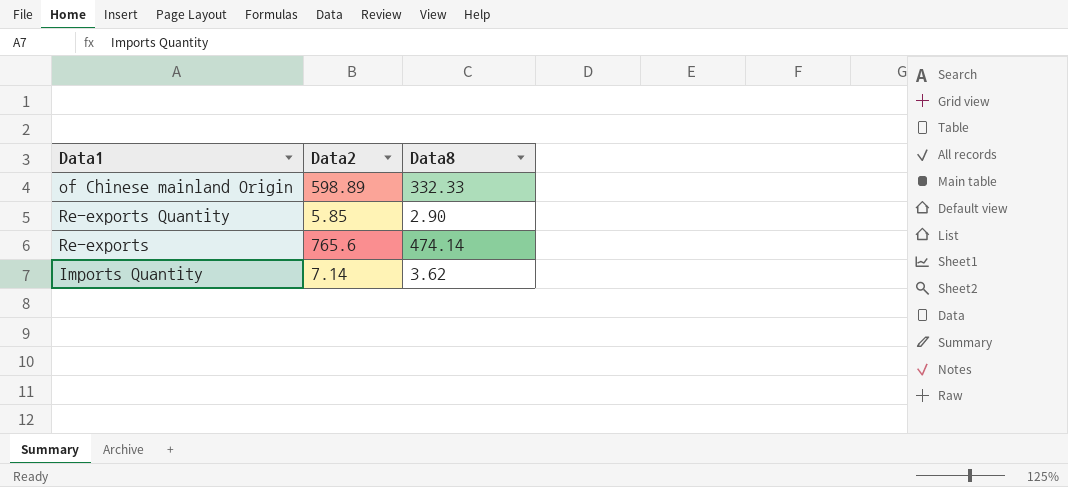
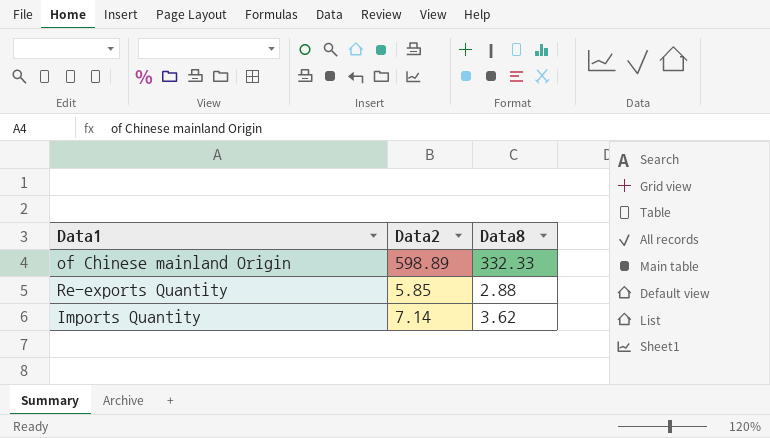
row Re-exports: 765.6 | 474.14 -> none
Re-exports Quantity | Data8: 2.90 -> 2.88

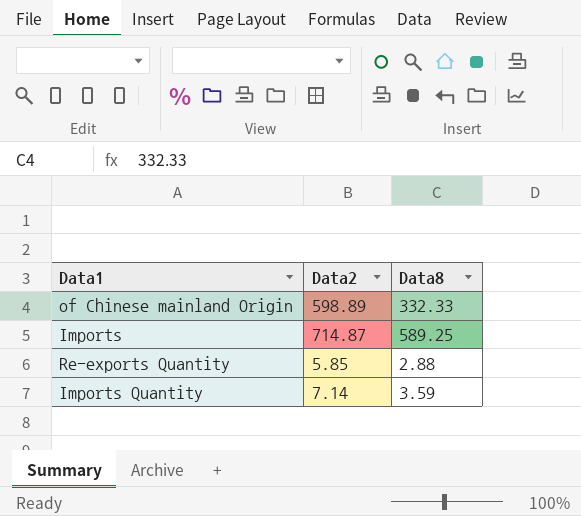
row Imports: none -> 714.87 | 589.25
Imports Quantity | Data8: 3.62 -> 3.59

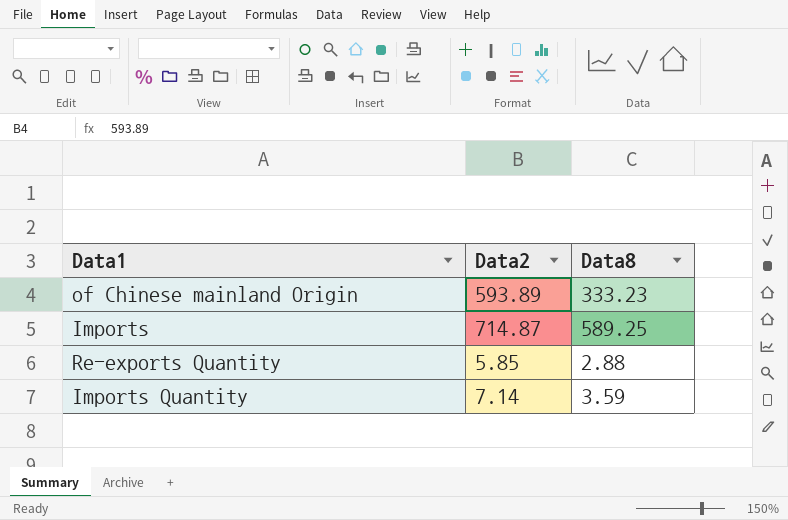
of Chinese mainland Origin | Data2: 598.89 -> 593.89
of Chinese mainland Origin | Data8: 332.33 -> 333.23

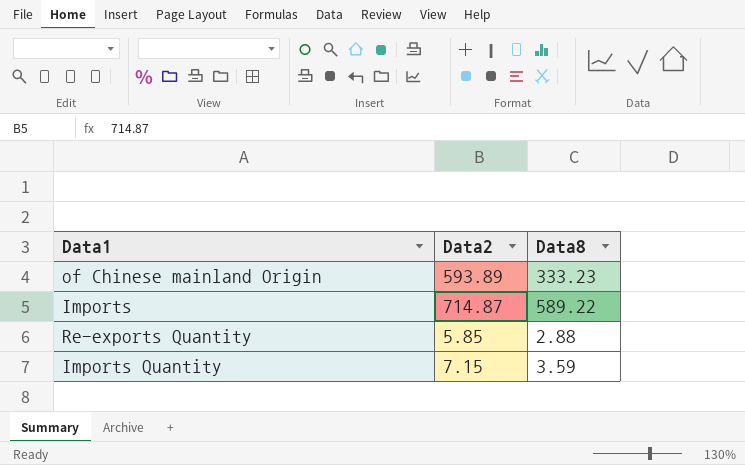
Imports | Data8: 589.25 -> 589.22
Imports Quantity | Data2: 7.14 -> 7.15

